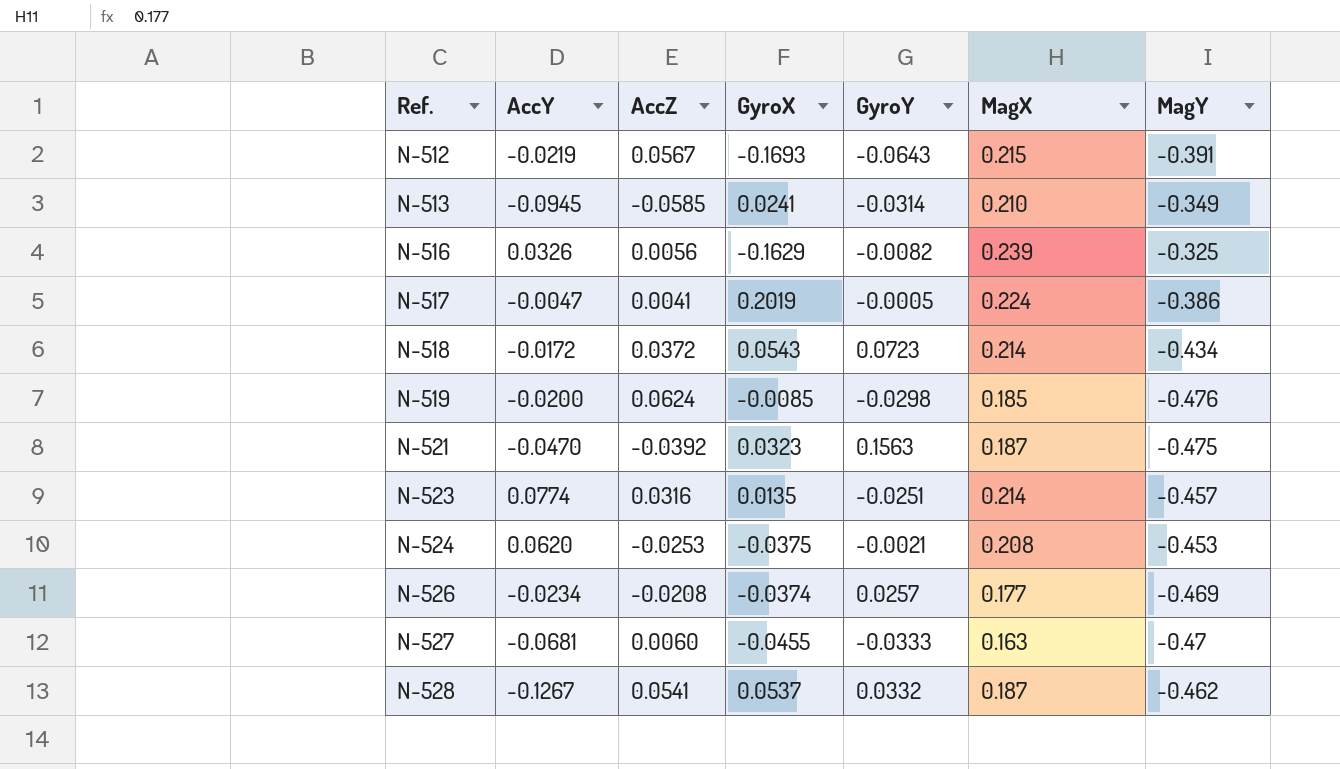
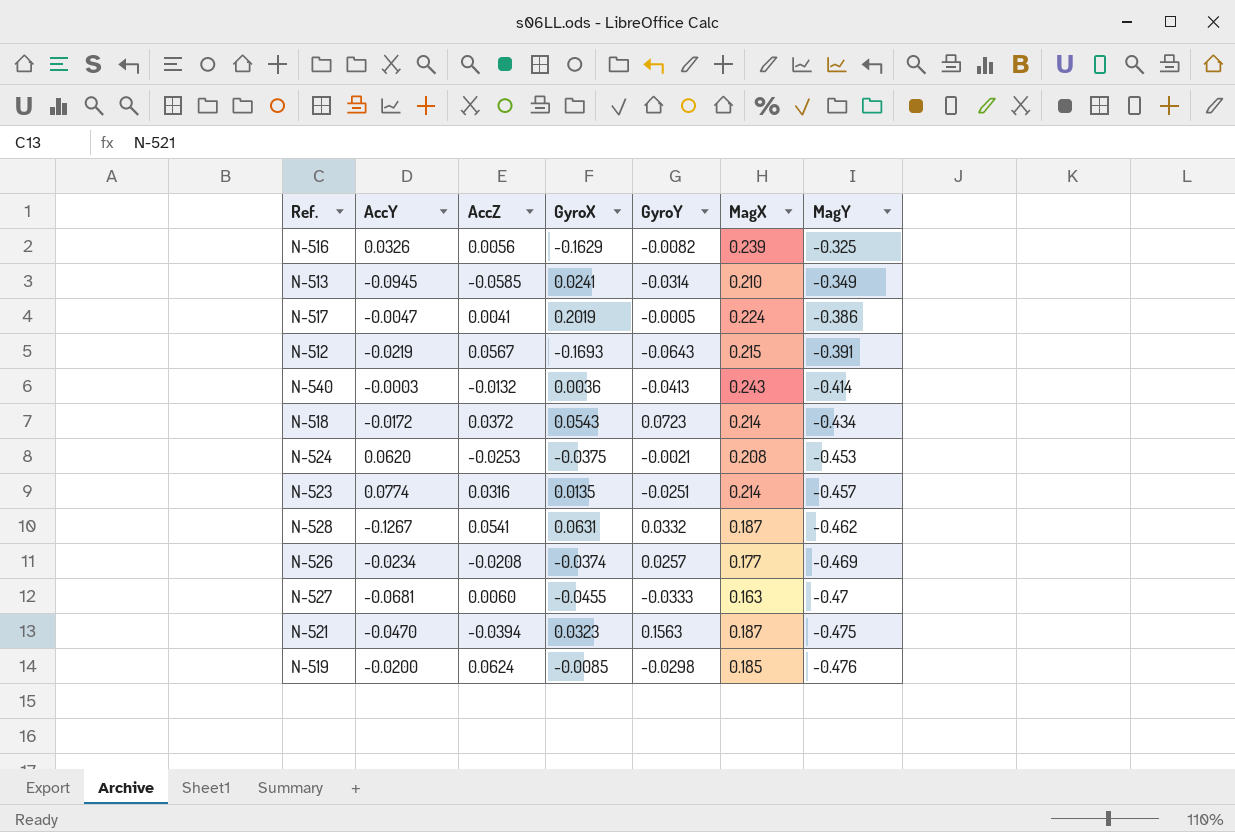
row order: Ref. ascending -> MagY descending
row N-540: none -> -0.0003 | -0.0132 | 0.0036 | -0.0413 | 0.243 | -0.414
N-528 | GyroX: 0.0537 -> 0.0631
N-521 | AccZ: -0.0392 -> -0.0394

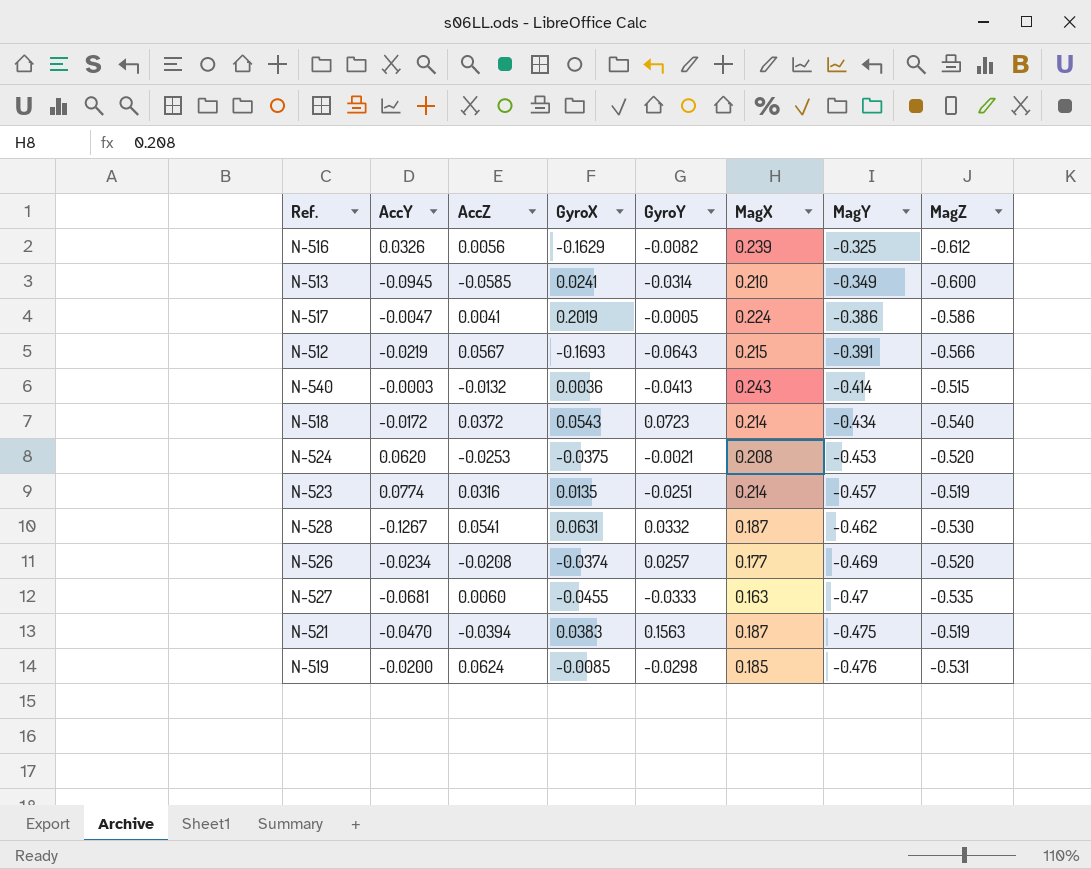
column MagZ | position: none -> 8
N-521 | GyroX: 0.0323 -> 0.0383

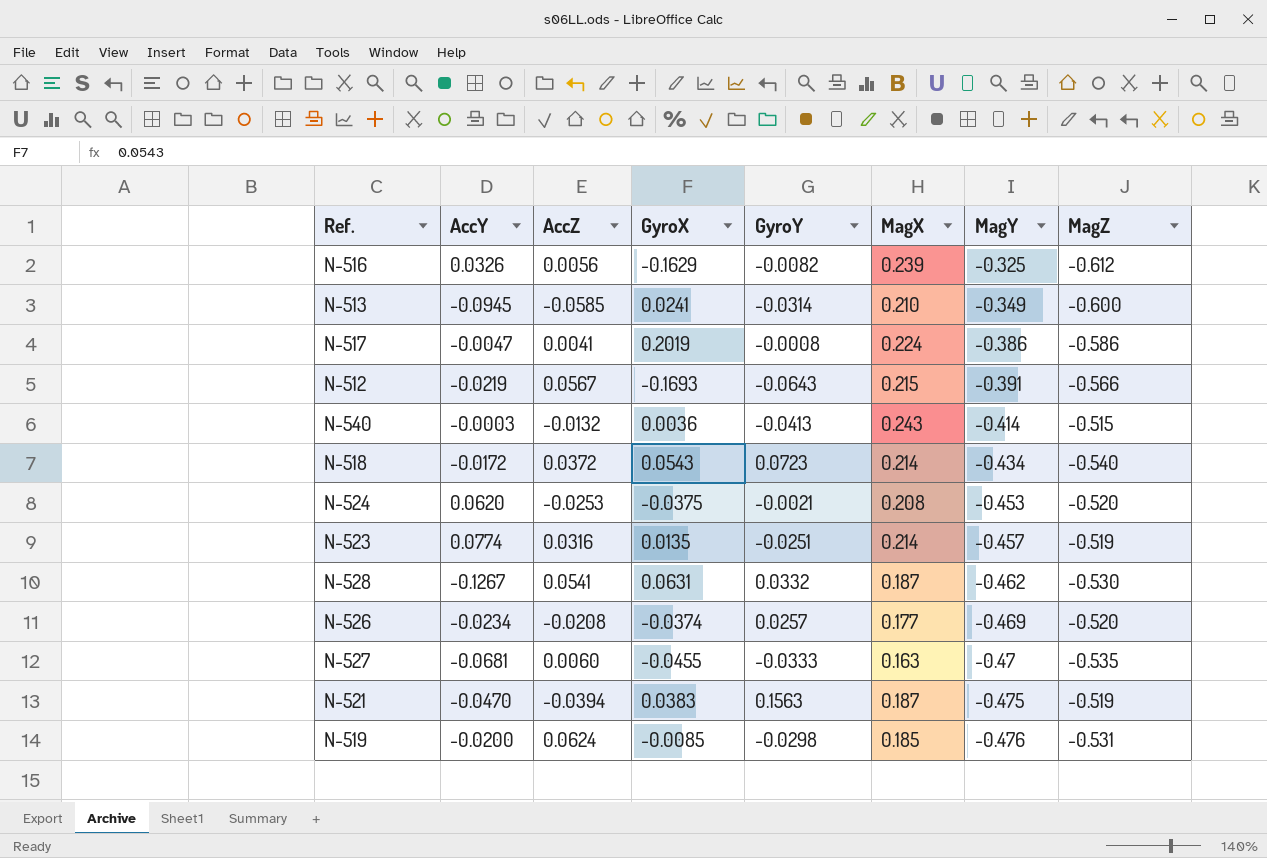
N-517 | GyroY: -0.0005 -> -0.0008

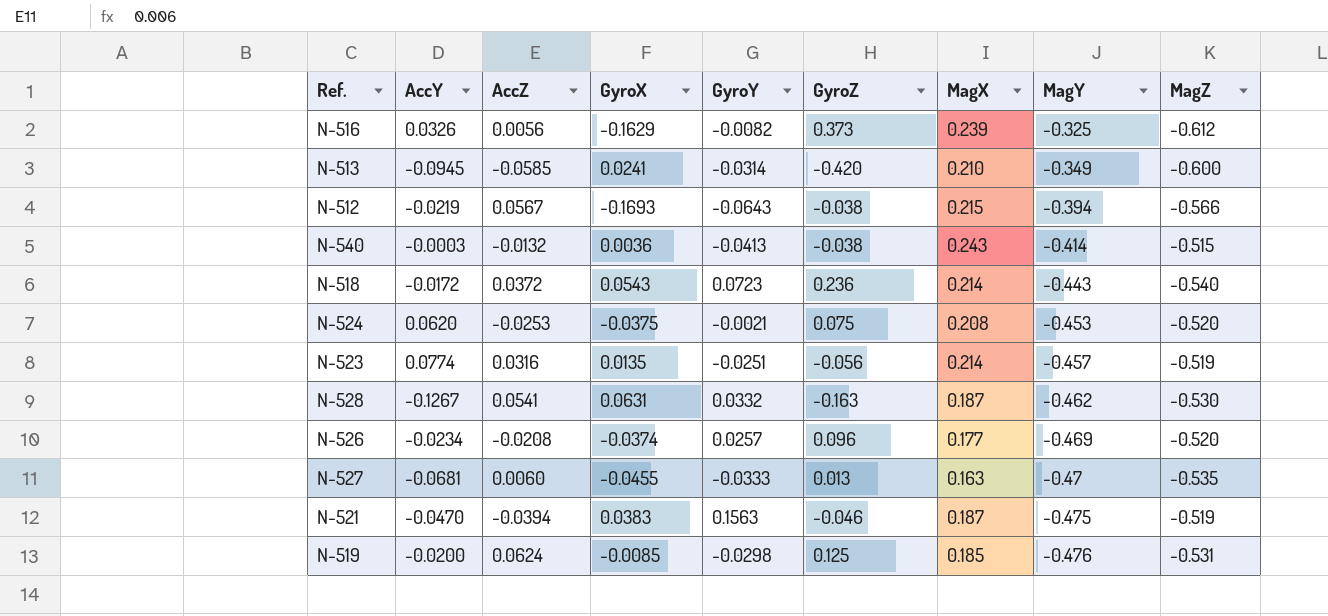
column GyroZ | position: none -> 6
row N-517: -0.0047 | 0.0041 | 0.2019 | -0.0008 | 0.224 | -0.386 | -0.586 -> none
N-512 | MagY: -0.391 -> -0.394
N-518 | MagY: -0.434 -> -0.443

